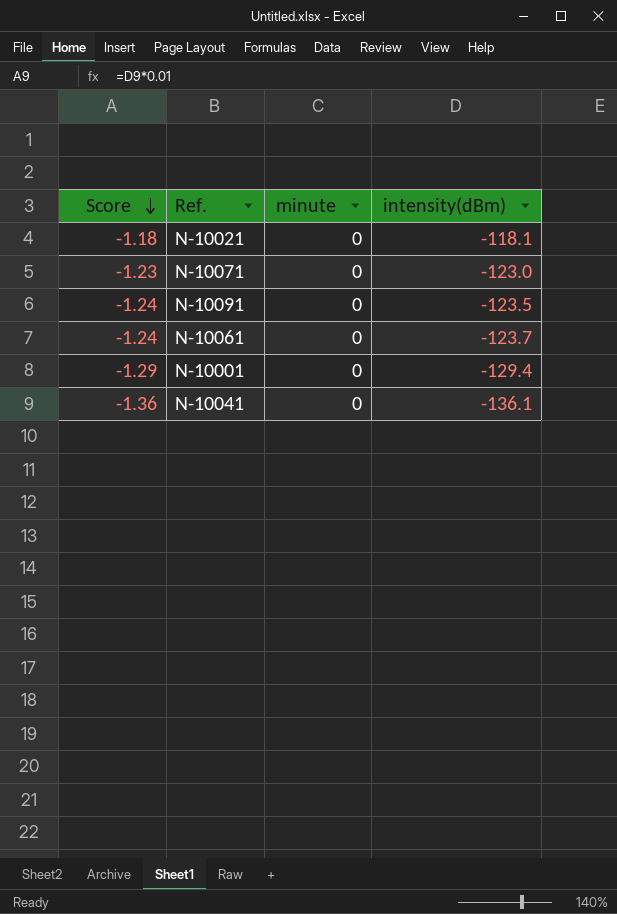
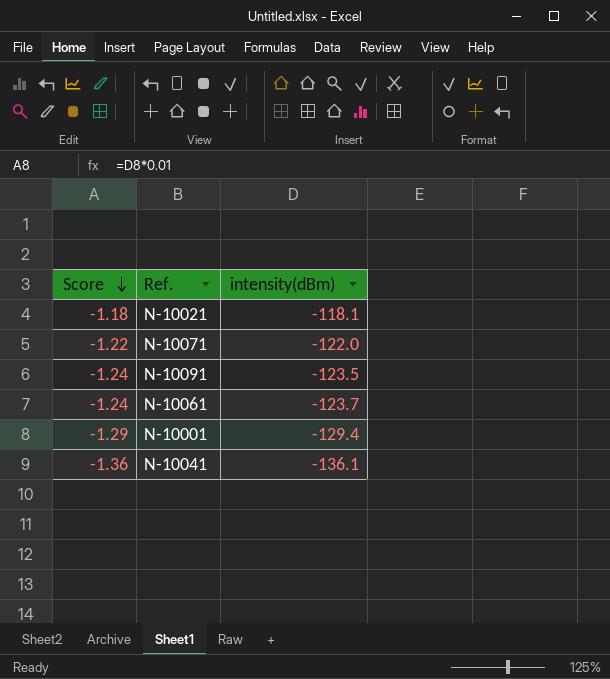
column minute | position: 3 -> none
N-10071 | Score: -1.23 -> -1.22
N-10071 | intensity(dBm): -123.0 -> -122.0

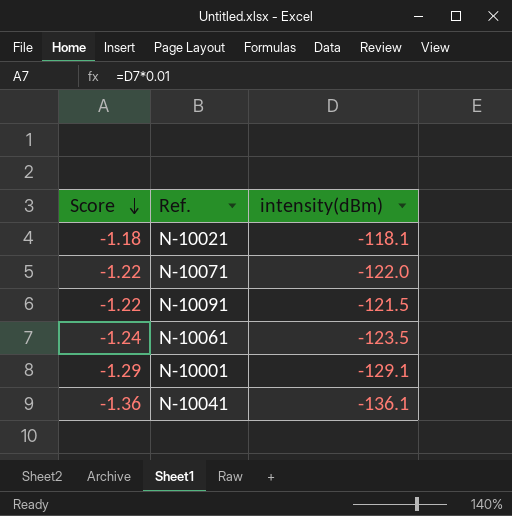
N-10091 | Score: -1.24 -> -1.22
N-10091 | intensity(dBm): -123.5 -> -121.5
N-10061 | intensity(dBm): -123.7 -> -123.5
N-10001 | intensity(dBm): -129.4 -> -129.1

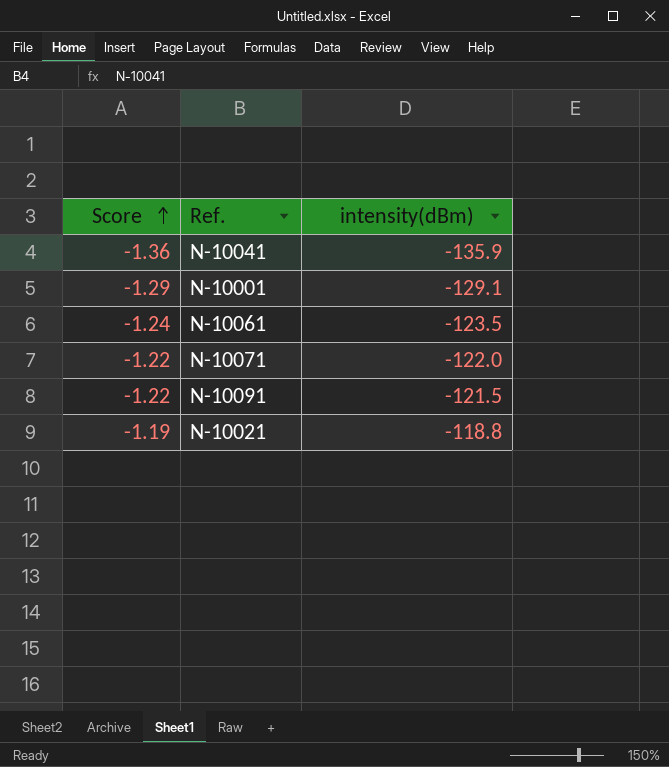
row order: Score descending -> Score ascending
N-10041 | intensity(dBm): -136.1 -> -135.9
N-10021 | Score: -1.18 -> -1.19
N-10021 | intensity(dBm): -118.1 -> -118.8

